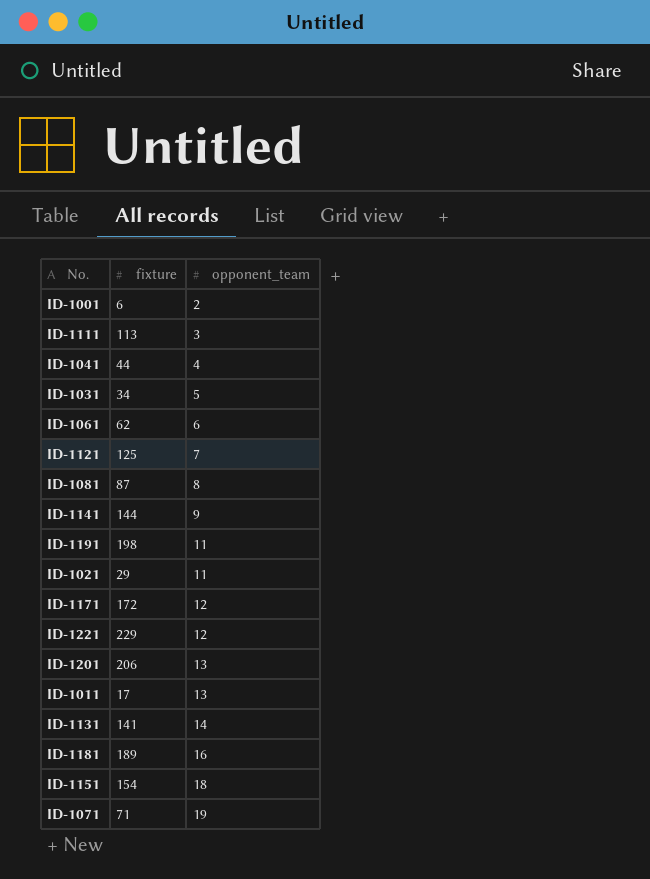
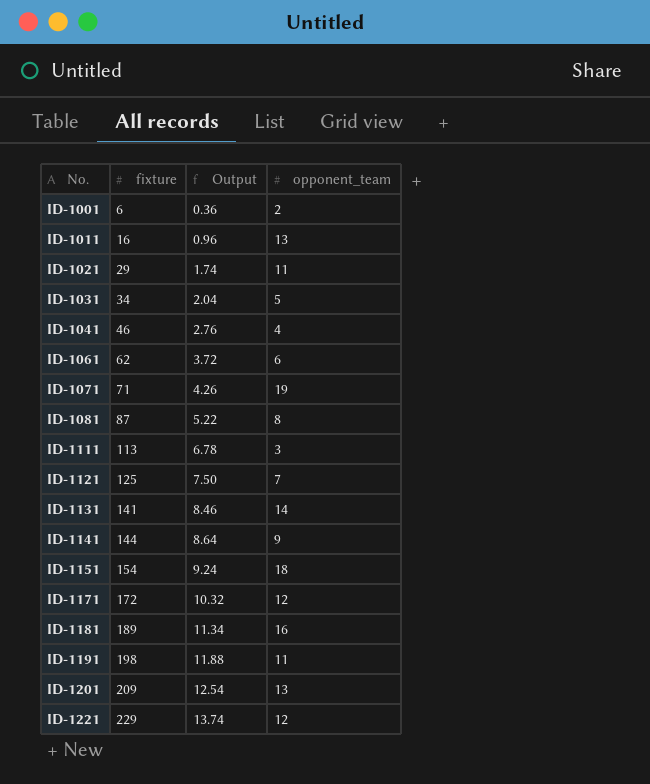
row order: opponent_team ascending -> No. ascending
column Output | formula: none -> [fixture] * 0.06
ID-1011 | fixture: 17 -> 16
ID-1041 | fixture: 44 -> 46
ID-1201 | fixture: 206 -> 209

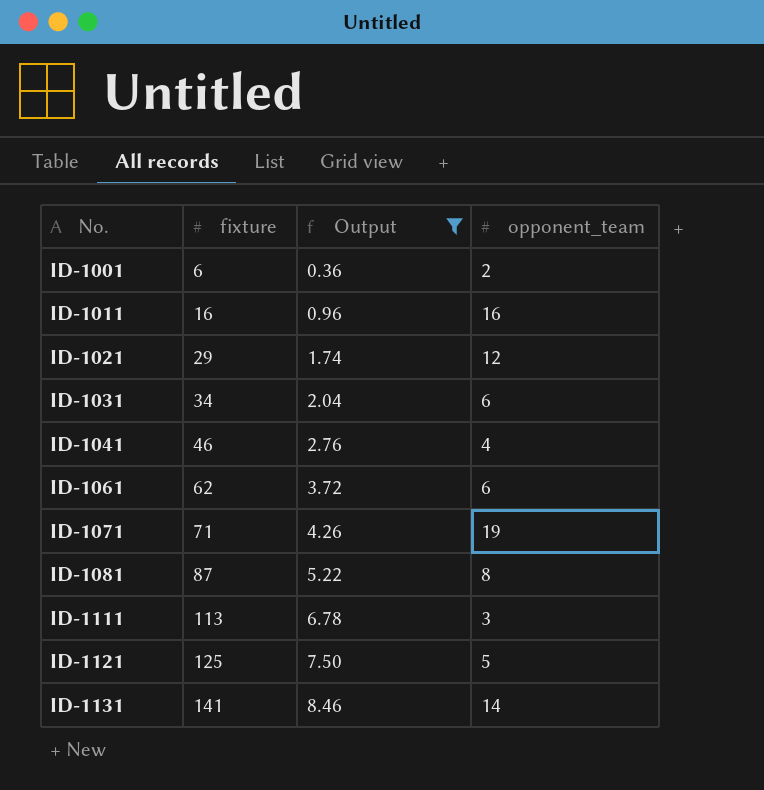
filter: none -> Output <= 8.46
ID-1011 | opponent_team: 13 -> 16
ID-1021 | opponent_team: 11 -> 12
ID-1031 | opponent_team: 5 -> 6
ID-1121 | opponent_team: 7 -> 5

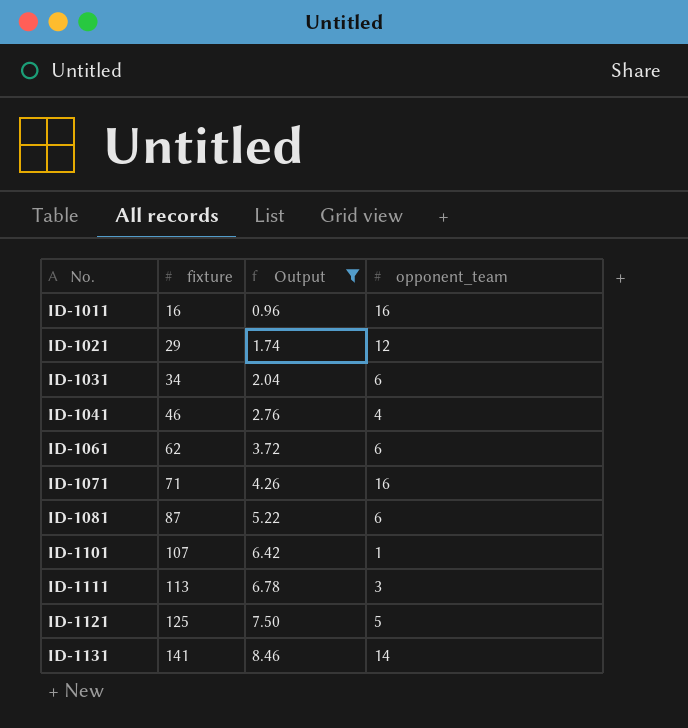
row ID-1001: 6 | 0.36 | 2 -> none
ID-1071 | opponent_team: 19 -> 16
ID-1081 | opponent_team: 8 -> 6
row ID-1101: none -> 107 | 6.42 | 1

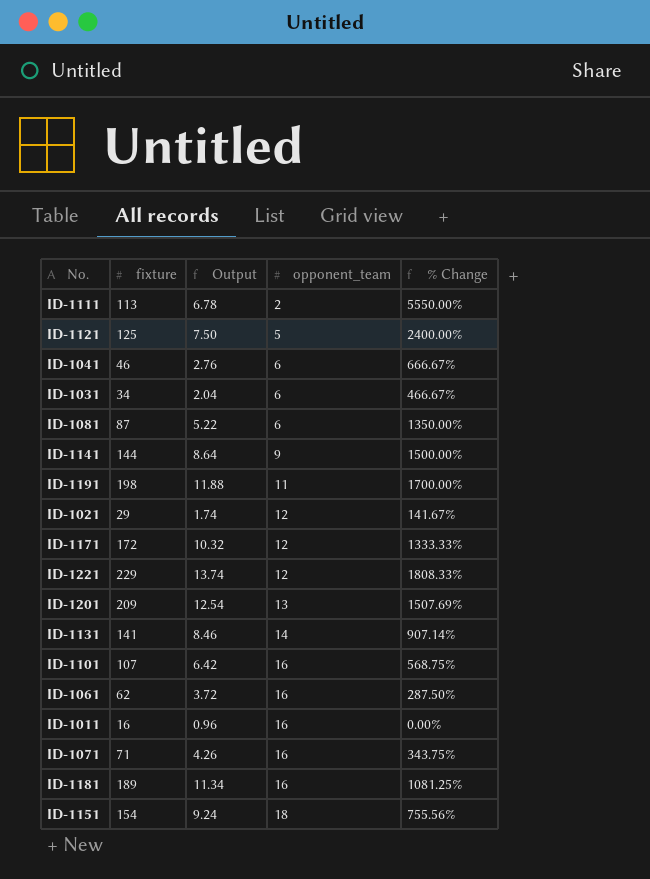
filter: Output <= 8.46 -> none
row order: No. ascending -> opponent_team ascending
column % Change | formula: none -> ([fixture] - [opponent_team]) / [opponent_team]
ID-1111 | opponent_team: 3 -> 2
ID-1041 | opponent_team: 4 -> 6
ID-1101 | opponent_team: 1 -> 16
ID-1061 | opponent_team: 6 -> 16

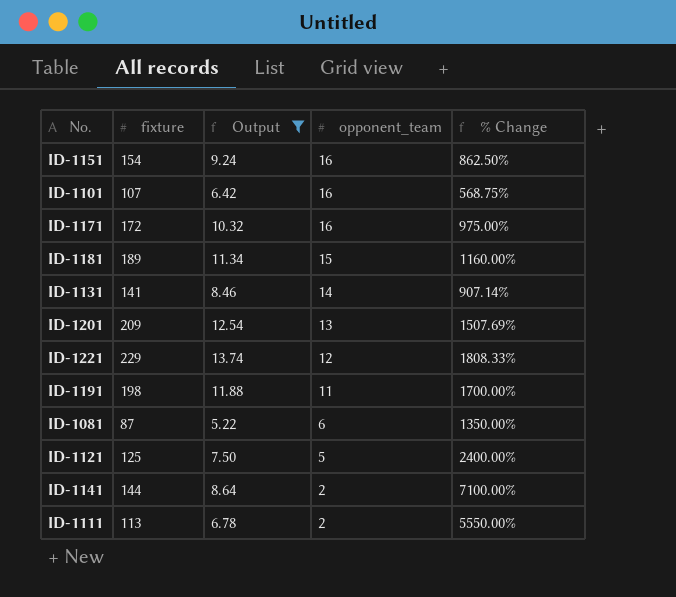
filter: none -> Output >= 5.22
row order: opponent_team ascending -> opponent_team descending
ID-1151 | opponent_team: 18 -> 16
ID-1151 | % Change: 755.56% -> 862.50%
ID-1171 | opponent_team: 12 -> 16
ID-1171 | % Change: 1333.33% -> 975.00%
ID-1181 | opponent_team: 16 -> 15
ID-1181 | % Change: 1081.25% -> 1160.00%
ID-1141 | opponent_team: 9 -> 2
ID-1141 | % Change: 1500.00% -> 7100.00%

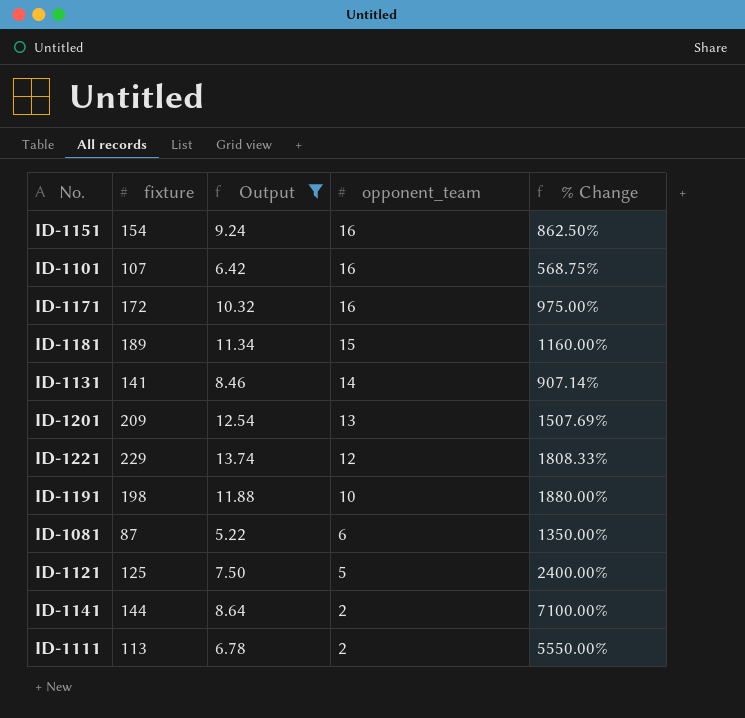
ID-1191 | opponent_team: 11 -> 10
ID-1191 | % Change: 1700.00% -> 1880.00%

